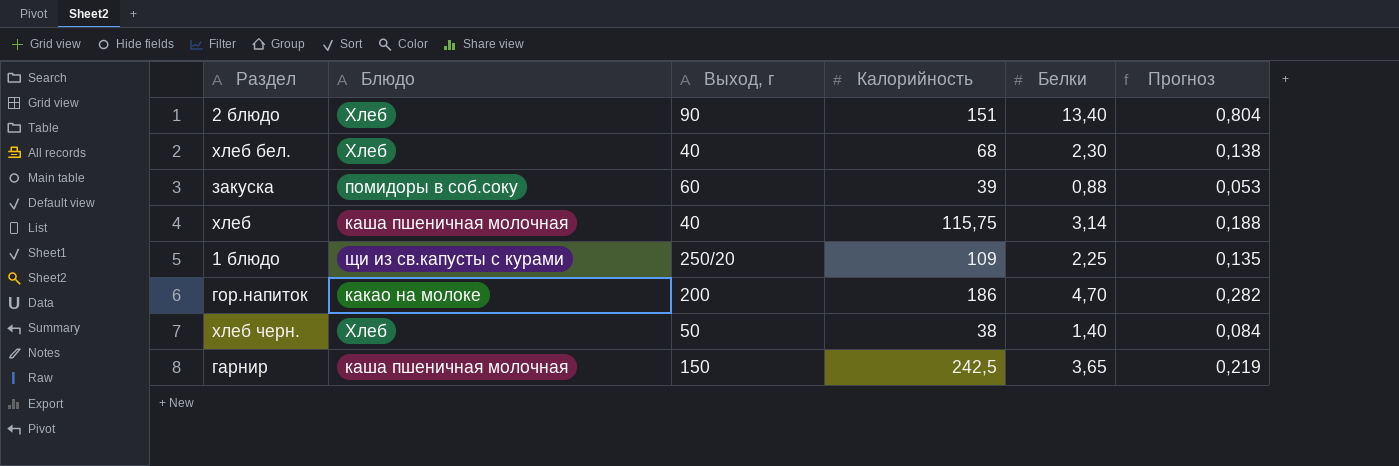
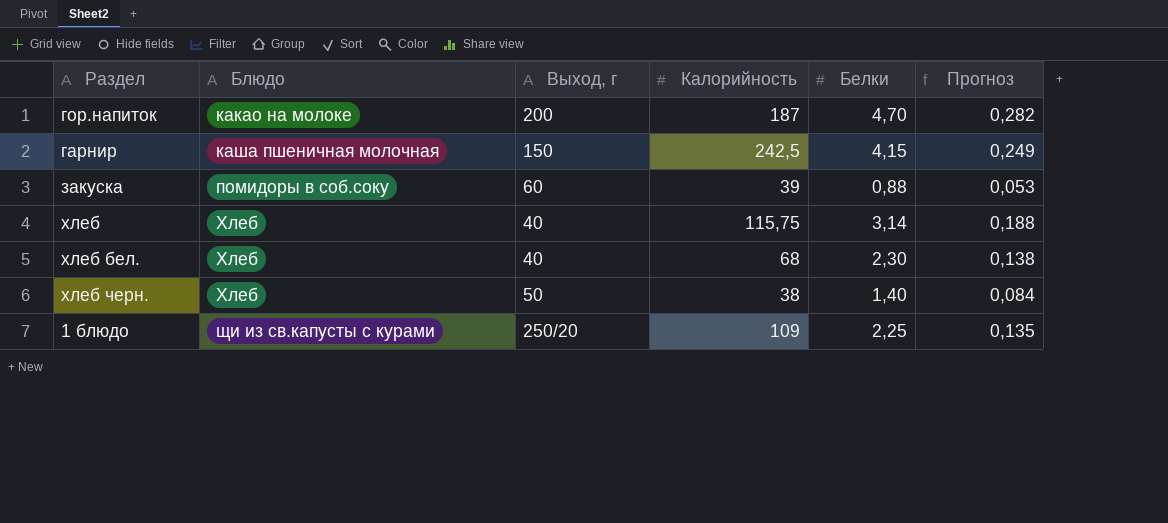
row order: none -> Блюдо ascending
row 2 блюдо: Хлеб | 90 | 151 | 13,40 | 0,804 -> none
гор.напиток | Калорийность: 186 -> 187
гарнир | Белки: 3,65 -> 4,15
гарнир | Прогноз: 0,219 -> 0,249
хлеб | Блюдо: каша пшеничная молочная -> Хлеб

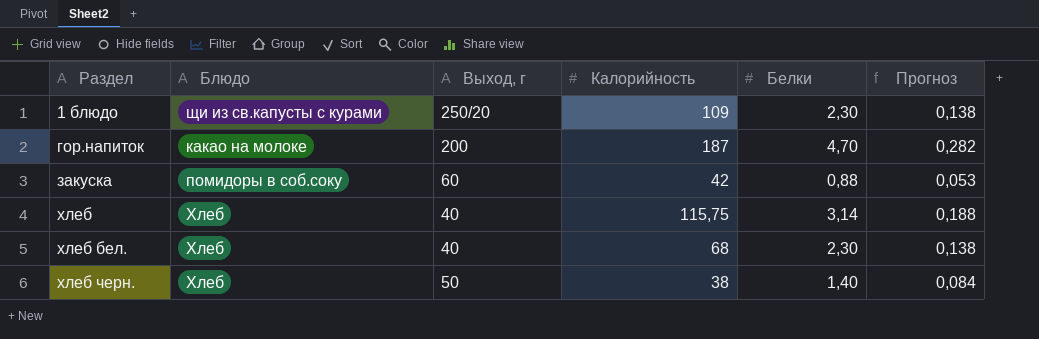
row order: Блюдо ascending -> Раздел ascending
row гарнир: каша пшеничная молочная | 150 | 242,5 | 4,15 | 0,249 -> none
1 блюдо | Белки: 2,25 -> 2,30
1 блюдо | Прогноз: 0,135 -> 0,138
закуска | Калорийность: 39 -> 42

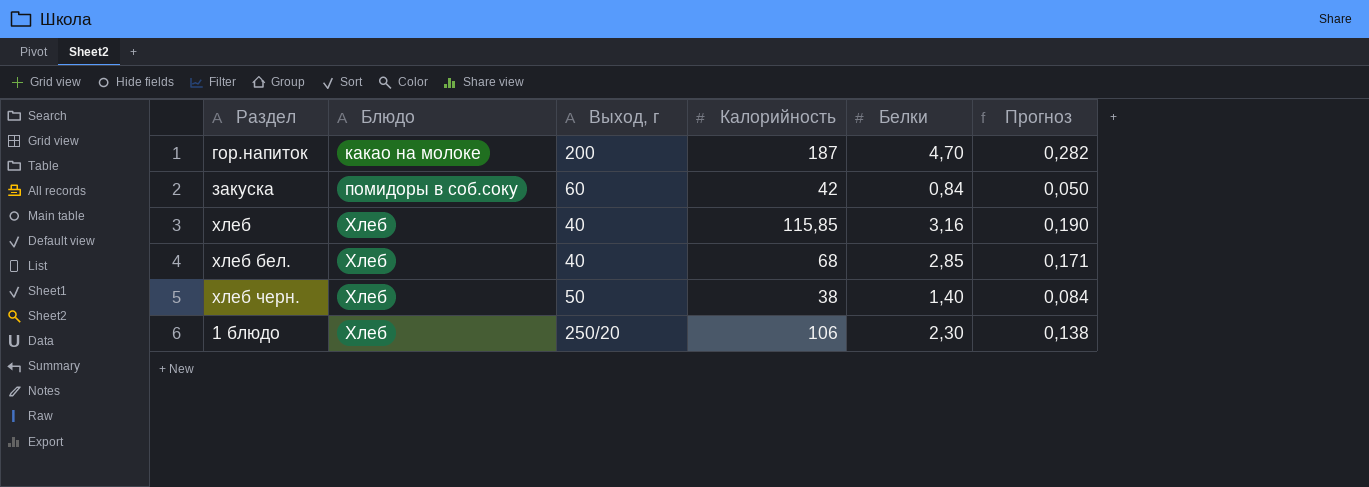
row order: Раздел ascending -> Блюдо ascending
закуска | Белки: 0,88 -> 0,84
закуска | Прогноз: 0,053 -> 0,050
хлеб | Калорийность: 115,75 -> 115,85
хлеб | Белки: 3,14 -> 3,16
хлеб | Прогноз: 0,188 -> 0,190
хлеб бел. | Белки: 2,30 -> 2,85
хлеб бел. | Прогноз: 0,138 -> 0,171
1 блюдо | Блюдо: щи из св.капусты с курами -> Хлеб
1 блюдо | Калорийность: 109 -> 106

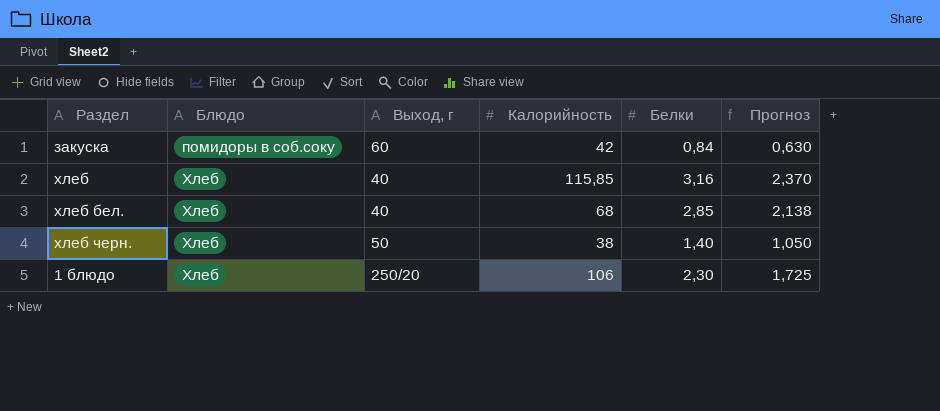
column Прогноз | formula: [Белки] * 0,06 -> [Белки] * 0,75
row гор.напиток: какао на молоке | 200 | 187 | 4,70 | 0,282 -> none

